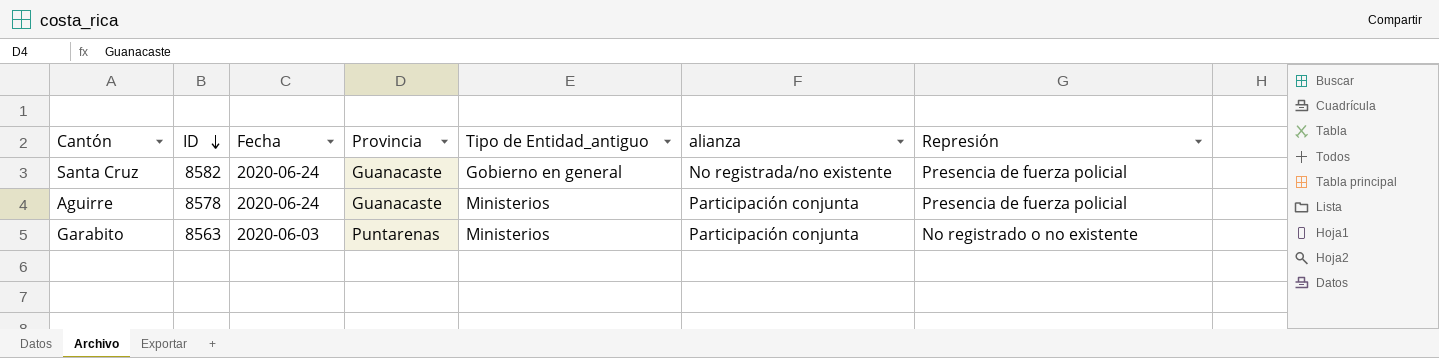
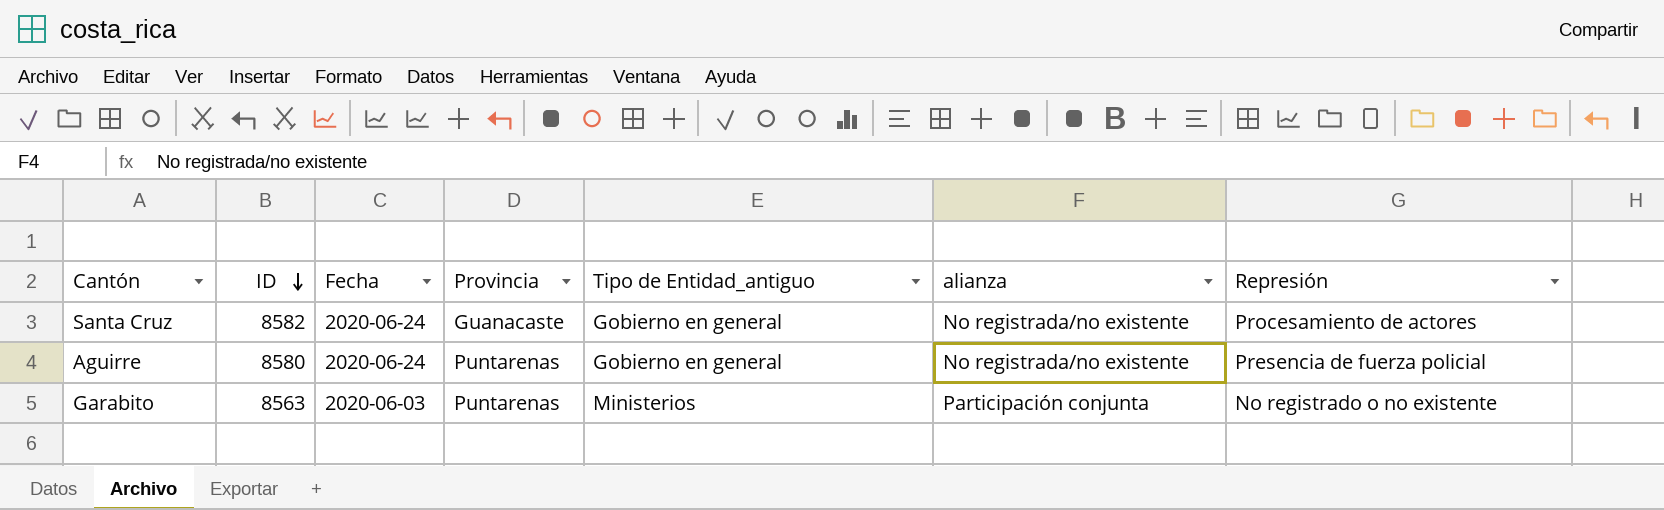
Santa Cruz | Represión: Presencia de fuerza policial -> Procesamiento de actores
Aguirre | ID: 8578 -> 8580
Aguirre | Provincia: Guanacaste -> Puntarenas
Aguirre | Tipo de Entidad_antiguo: Ministerios -> Gobierno en general
Aguirre | alianza: Participación conjunta -> No registrada/no existente

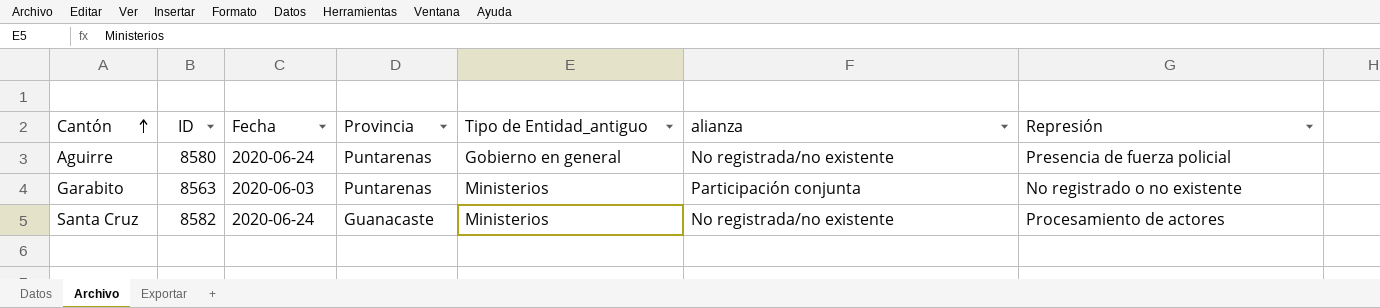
row order: ID descending -> Cantón ascending
Santa Cruz | Tipo de Entidad_antiguo: Gobierno en general -> Ministerios

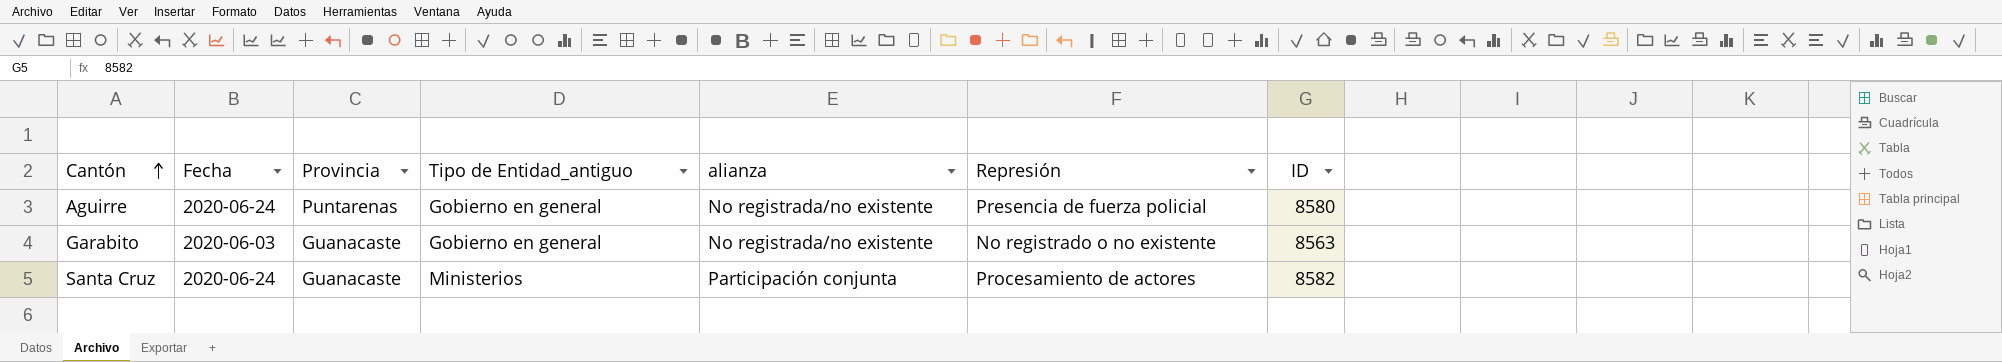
column ID | position: 2 -> 7
Garabito | Provincia: Puntarenas -> Guanacaste
Garabito | Tipo de Entidad_antiguo: Ministerios -> Gobierno en general
Garabito | alianza: Participación conjunta -> No registrada/no existente
Santa Cruz | alianza: No registrada/no existente -> Participación conjunta

